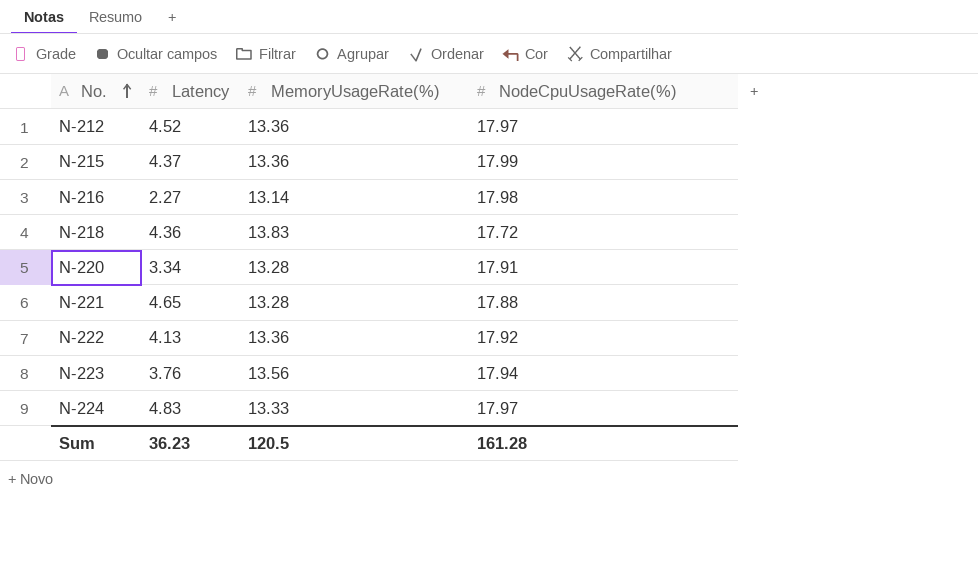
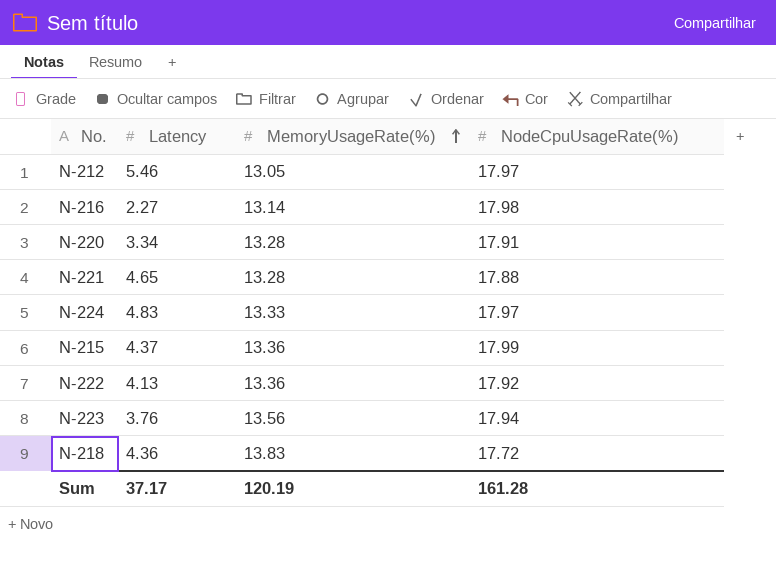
row order: No. ascending -> MemoryUsageRate(%) ascending
N-212 | Latency: 4.52 -> 5.46
N-212 | MemoryUsageRate(%): 13.36 -> 13.05
Sum | Latency: 36.23 -> 37.17
Sum | MemoryUsageRate(%): 120.5 -> 120.19

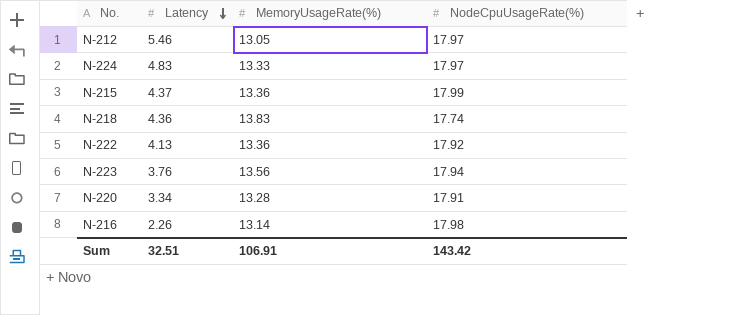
row order: MemoryUsageRate(%) ascending -> Latency descending
row N-221: 4.65 | 13.28 | 17.88 -> none
N-218 | NodeCpuUsageRate(%): 17.72 -> 17.74
N-216 | Latency: 2.27 -> 2.26
Sum | Latency: 37.17 -> 32.51
Sum | MemoryUsageRate(%): 120.19 -> 106.91
Sum | NodeCpuUsageRate(%): 161.28 -> 143.42

